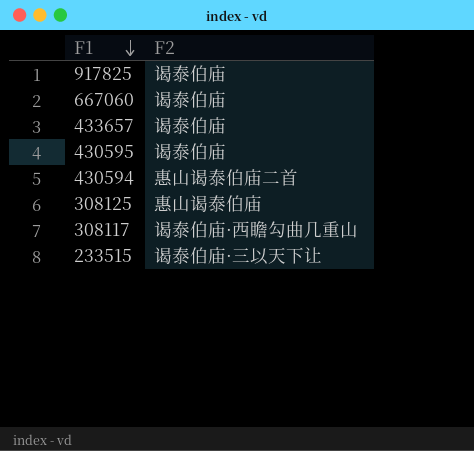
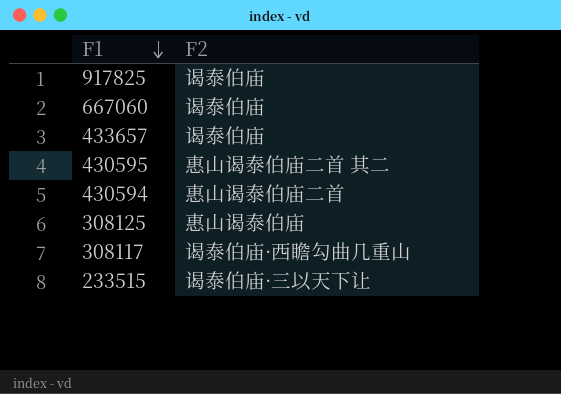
430595 | F2: 谒泰伯庙 -> 惠山谒泰伯庙二首 其二

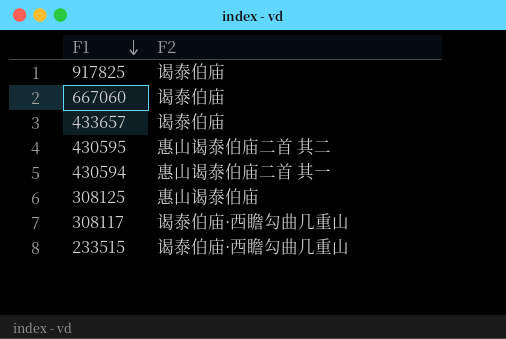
430594 | F2: 惠山谒泰伯庙二首 -> 惠山谒泰伯庙二首 其一
233515 | F2: 谒泰伯庙·三以天下让 -> 谒泰伯庙·西瞻勾曲几重山

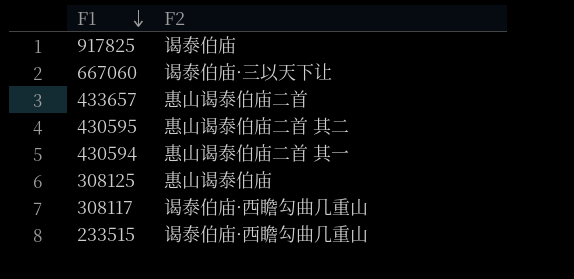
667060 | F2: 谒泰伯庙 -> 谒泰伯庙·三以天下让
433657 | F2: 谒泰伯庙 -> 惠山谒泰伯庙二首

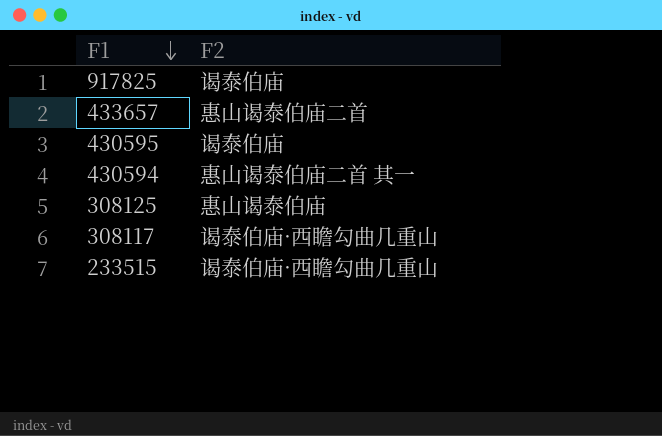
row 667060: 谒泰伯庙·三以天下让 -> none
430595 | F2: 惠山谒泰伯庙二首 其二 -> 谒泰伯庙

